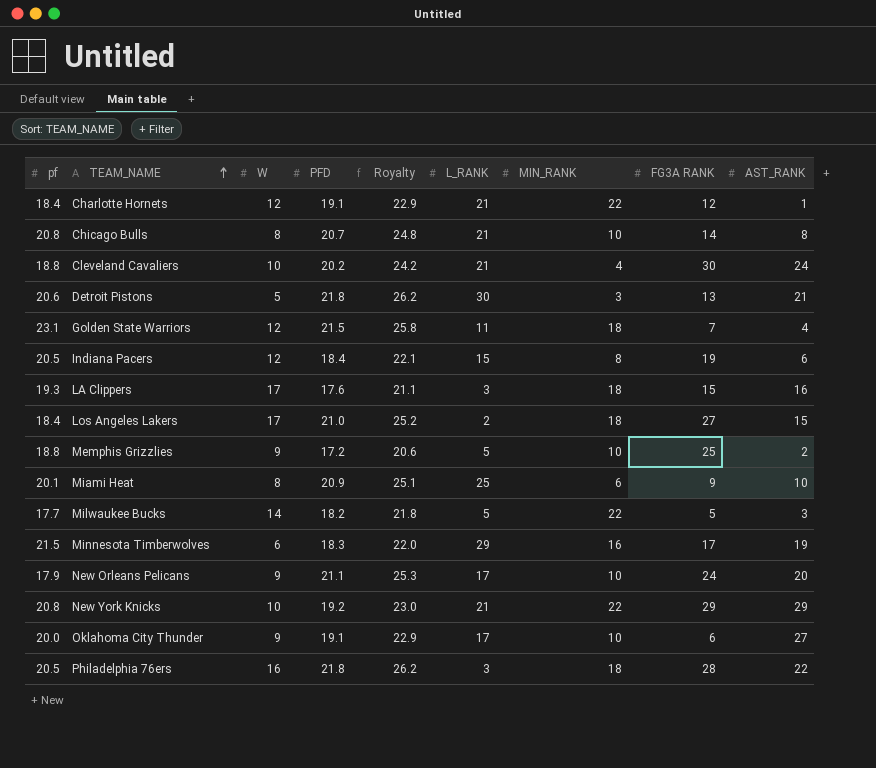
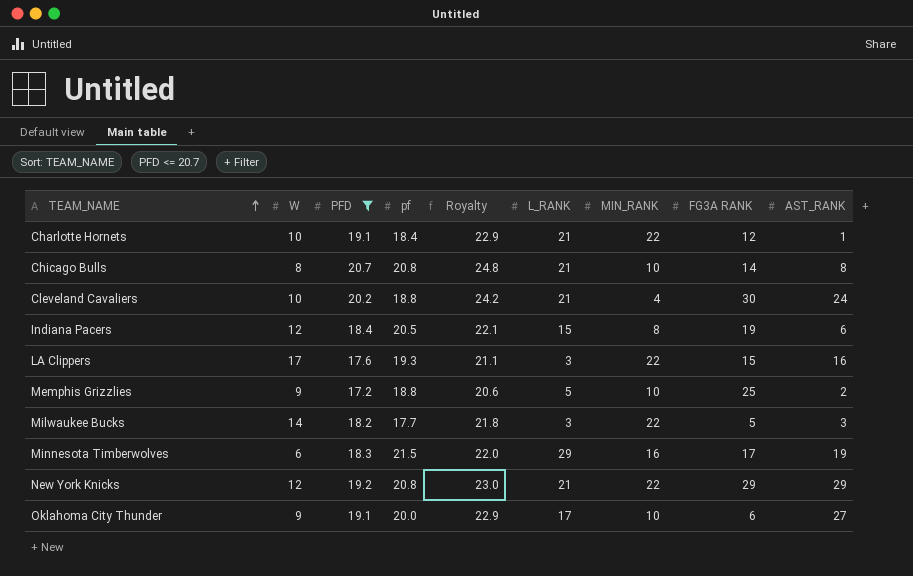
filter: none -> PFD <= 20.7
column pf | position: 1 -> 4
Charlotte Hornets | W: 12 -> 10
LA Clippers | MIN_RANK: 18 -> 22
Milwaukee Bucks | L_RANK: 5 -> 3
New York Knicks | W: 10 -> 12

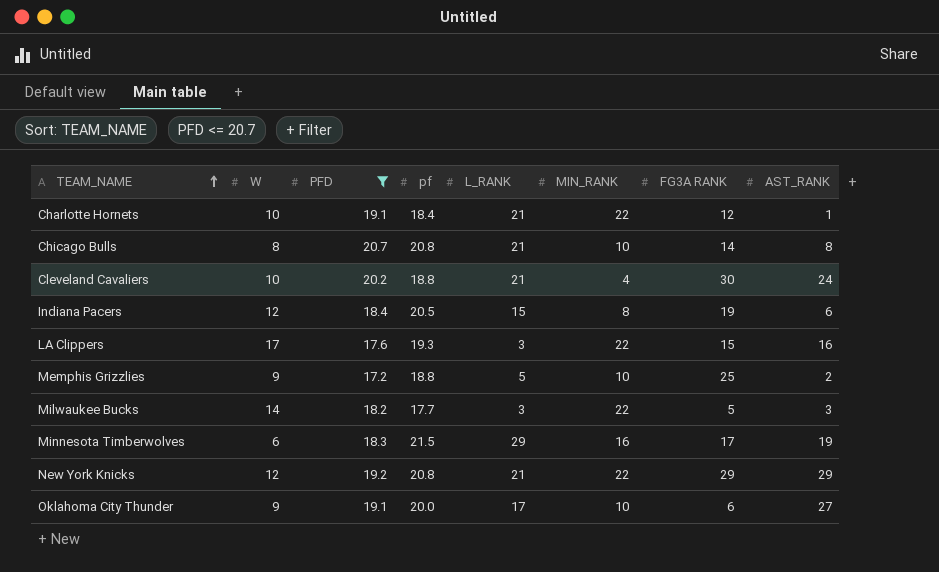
column Royalty | formula: [PFD] * 1.2 -> none

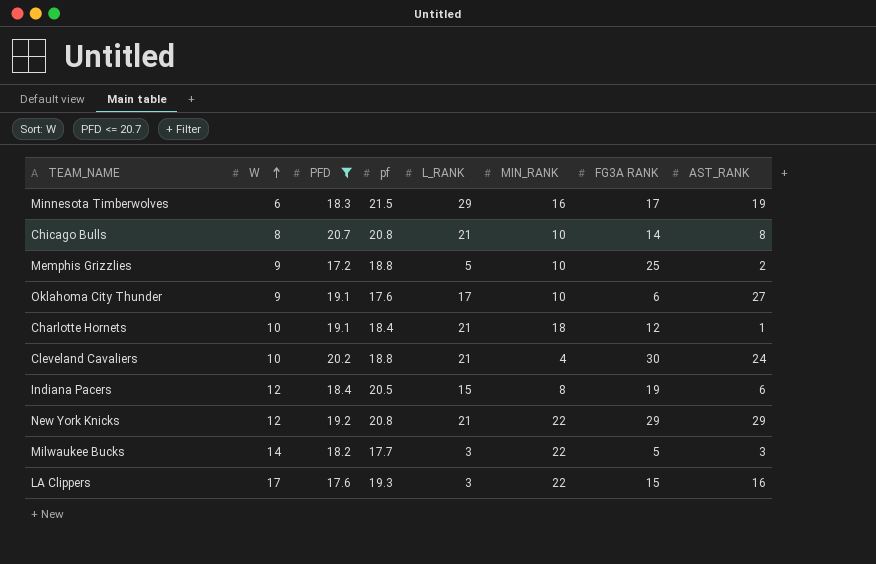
row order: TEAM_NAME ascending -> W ascending
Oklahoma City Thunder | pf: 20.0 -> 17.6
Charlotte Hornets | MIN_RANK: 22 -> 18

